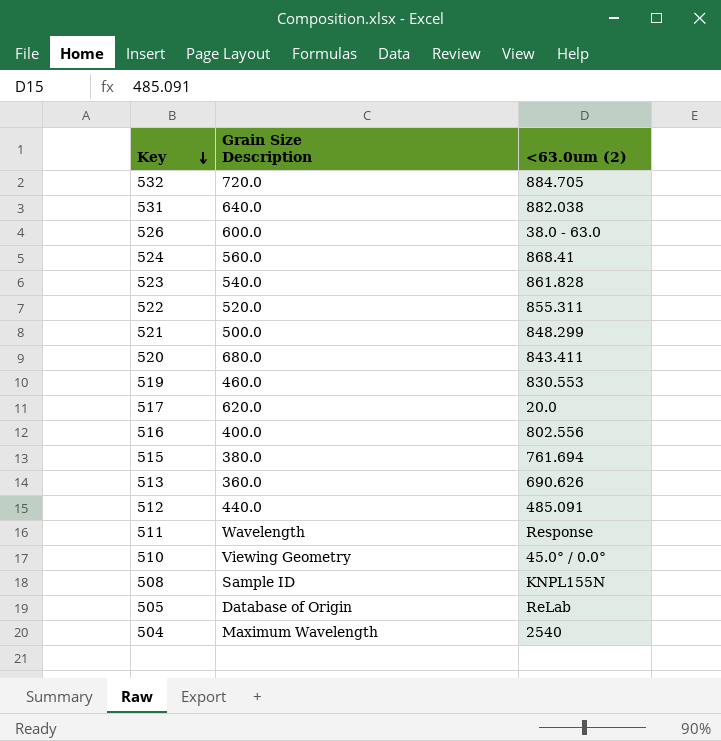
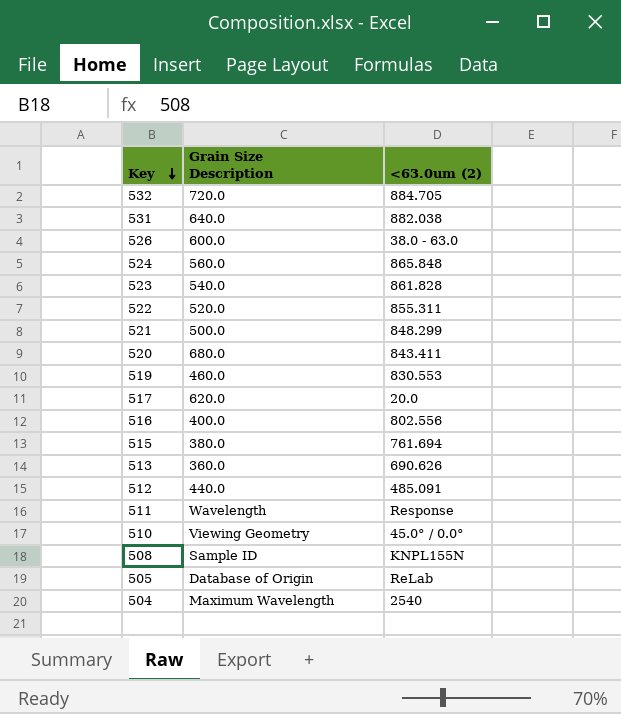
524 | <63.0um (2): 868.41 -> 865.848

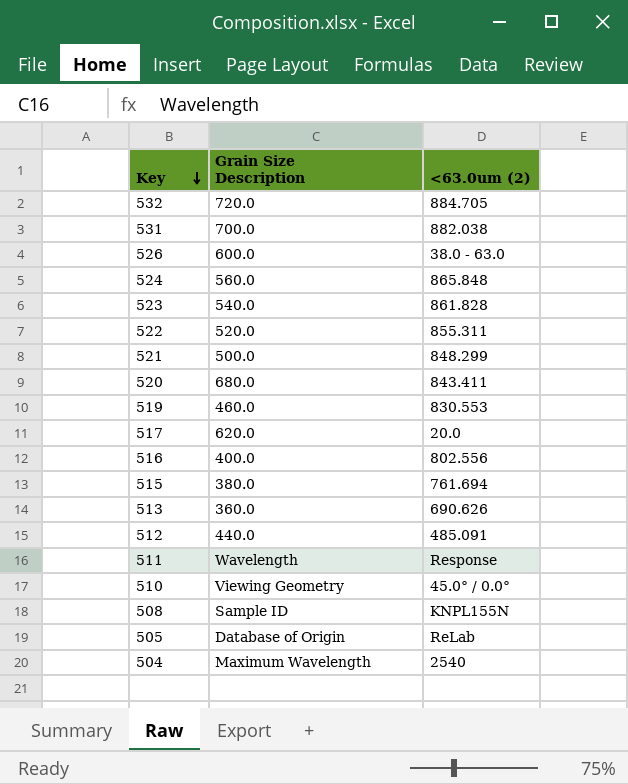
531 | Grain Size Description: 640.0 -> 700.0

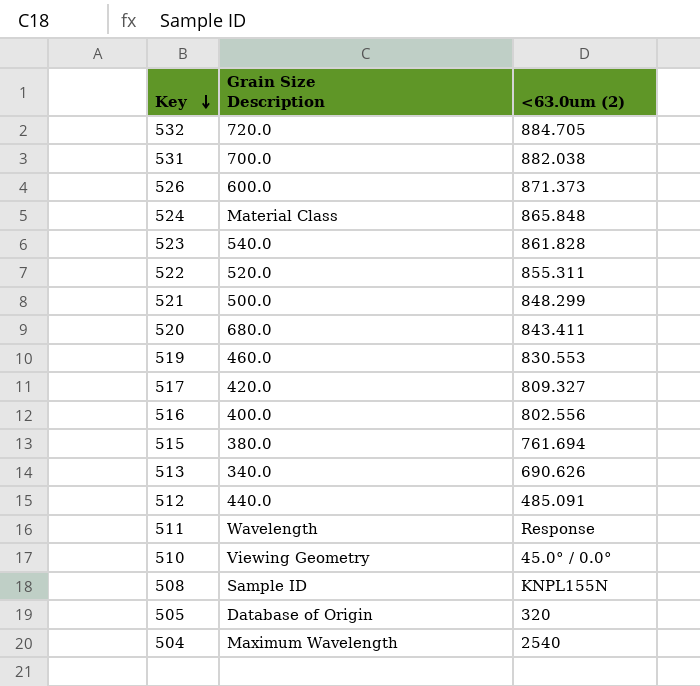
526 | <63.0um (2): 38.0 - 63.0 -> 871.373
524 | Grain Size Description: 560.0 -> Material Class
517 | Grain Size Description: 620.0 -> 420.0
517 | <63.0um (2): 20.0 -> 809.327
513 | Grain Size Description: 360.0 -> 340.0
505 | <63.0um (2): ReLab -> 320

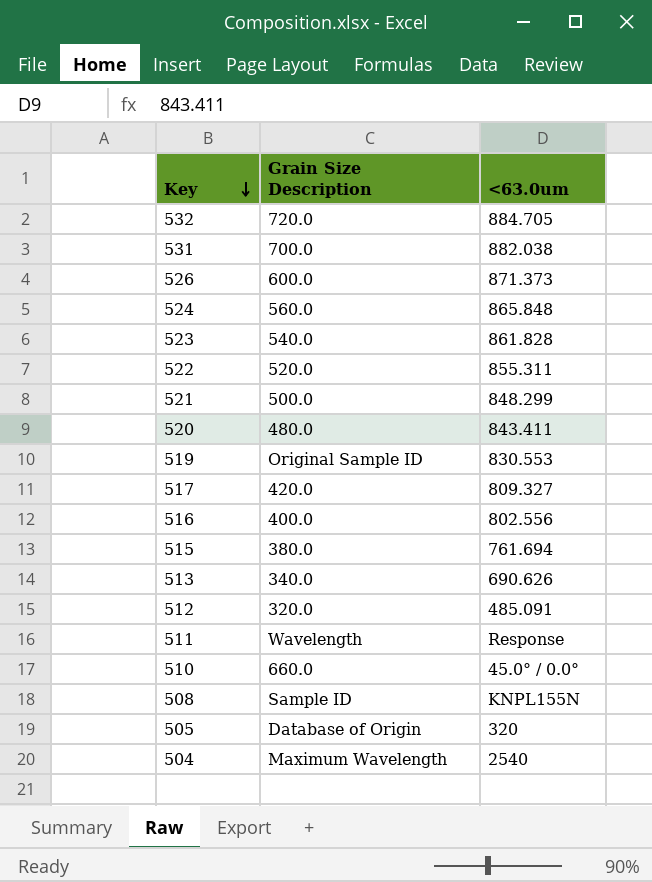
column name: <63.0um (2) -> <63.0um
524 | Grain Size Description: Material Class -> 560.0
520 | Grain Size Description: 680.0 -> 480.0
519 | Grain Size Description: 460.0 -> Original Sample ID
512 | Grain Size Description: 440.0 -> 320.0
510 | Grain Size Description: Viewing Geometry -> 660.0

